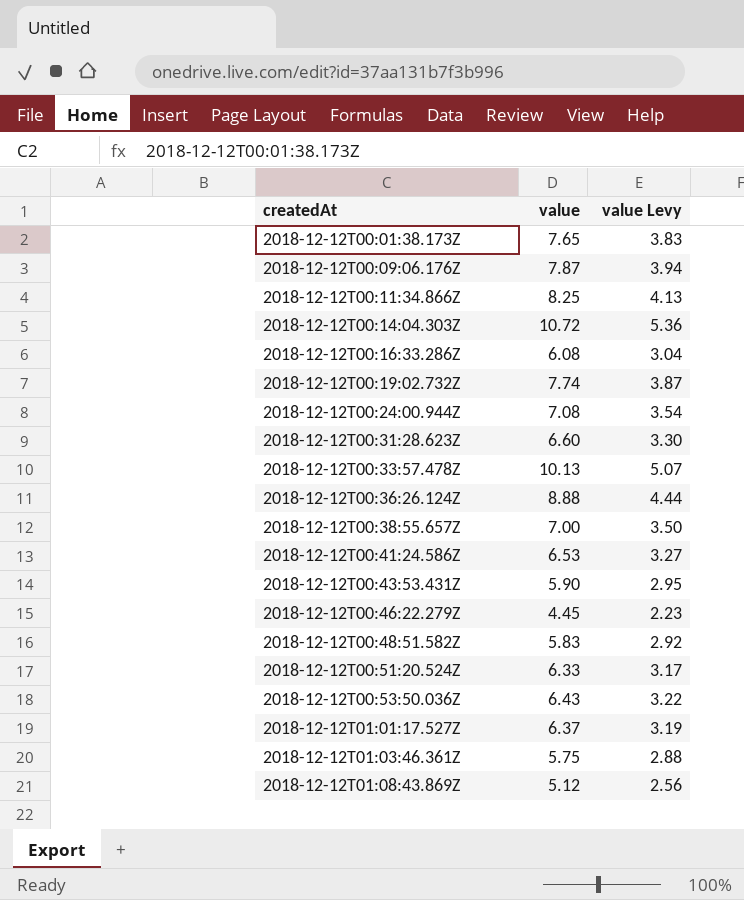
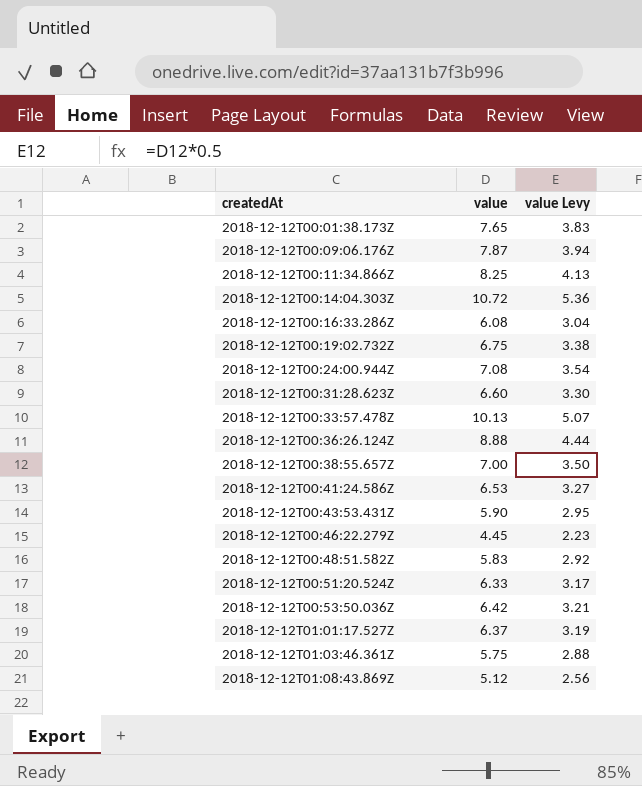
2018-12-12T00:19:02.732Z | value: 7.74 -> 6.75
2018-12-12T00:19:02.732Z | value Levy: 3.87 -> 3.38
2018-12-12T00:53:50.036Z | value: 6.43 -> 6.42
2018-12-12T00:53:50.036Z | value Levy: 3.22 -> 3.21

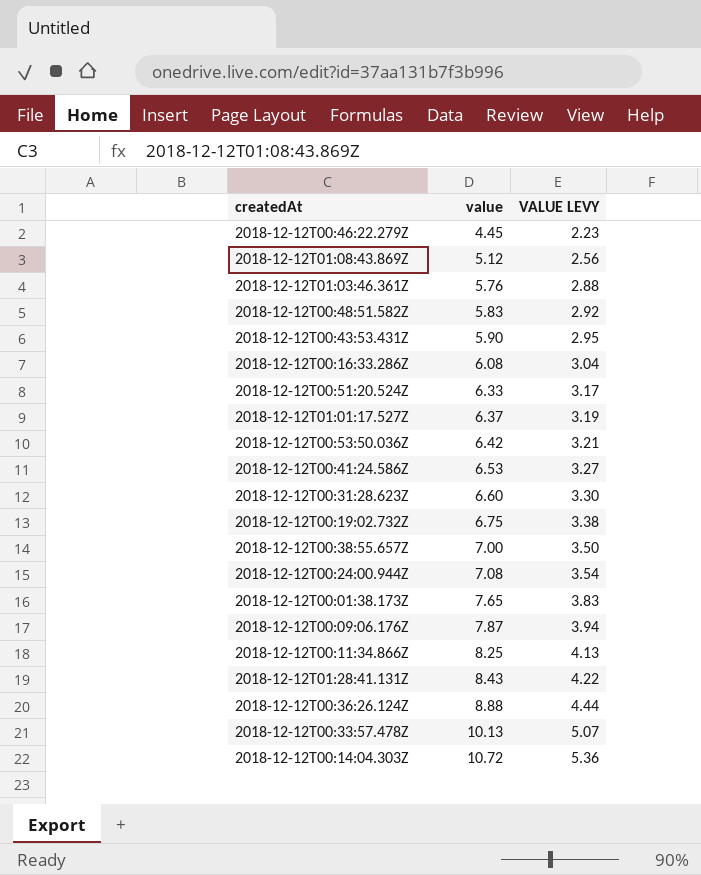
row order: createdAt ascending -> value ascending
column name: value Levy -> VALUE LEVY
2018-12-12T01:03:46.361Z | value: 5.75 -> 5.76
row 2018-12-12T01:28:41.131Z: none -> 8.43 | 4.22

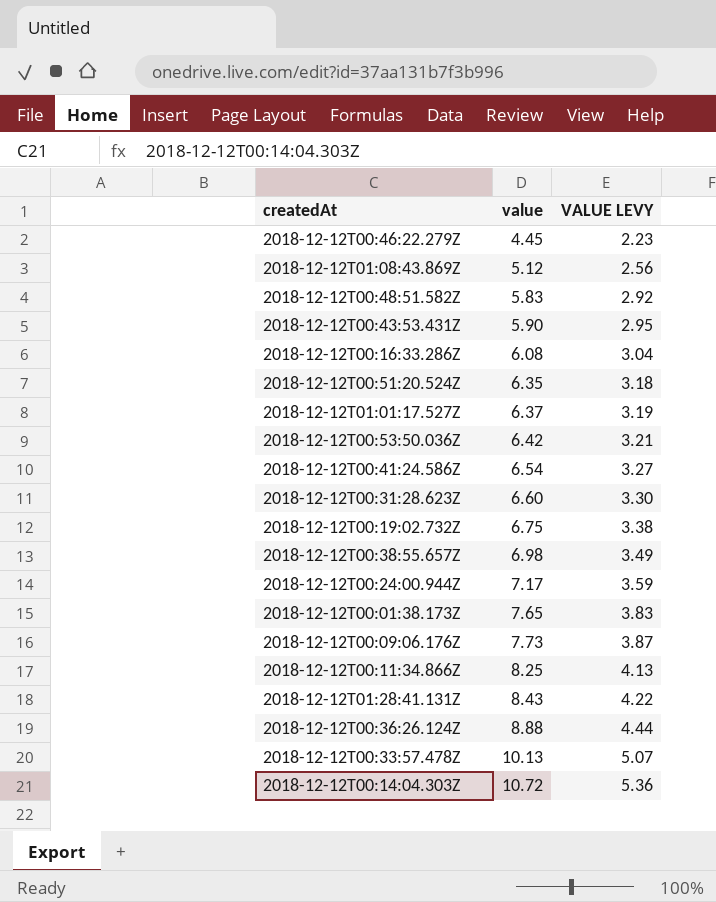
row 2018-12-12T01:03:46.361Z: 5.76 | 2.88 -> none
2018-12-12T00:51:20.524Z | value: 6.33 -> 6.35
2018-12-12T00:51:20.524Z | VALUE LEVY: 3.17 -> 3.18
2018-12-12T00:41:24.586Z | value: 6.53 -> 6.54
2018-12-12T00:38:55.657Z | value: 7.00 -> 6.98
2018-12-12T00:38:55.657Z | VALUE LEVY: 3.50 -> 3.49
2018-12-12T00:24:00.944Z | value: 7.08 -> 7.17
2018-12-12T00:24:00.944Z | VALUE LEVY: 3.54 -> 3.59
2018-12-12T00:09:06.176Z | value: 7.87 -> 7.73
2018-12-12T00:09:06.176Z | VALUE LEVY: 3.94 -> 3.87

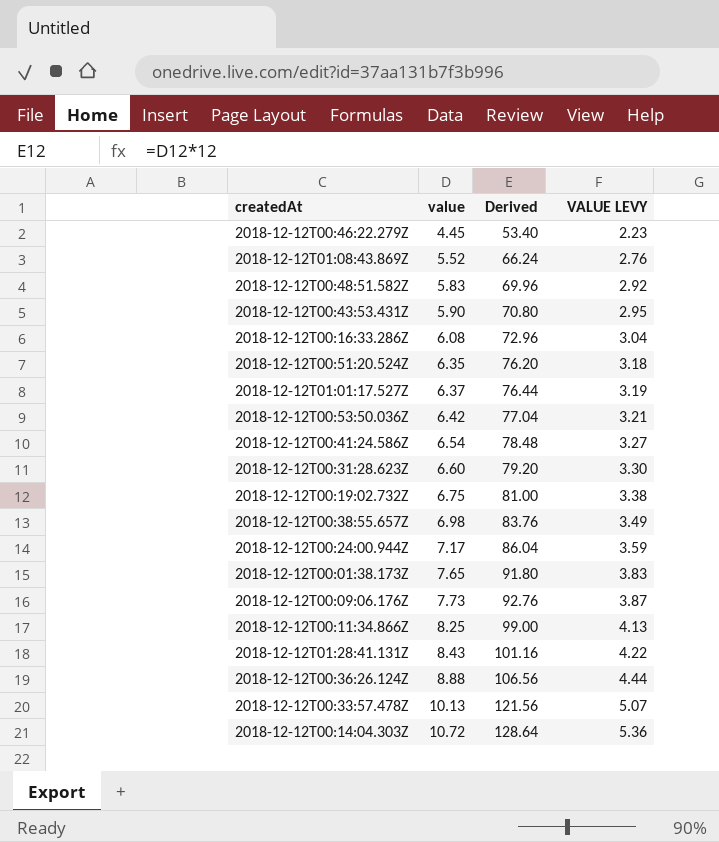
column Derived | formula: none -> [value] * 12
2018-12-12T01:08:43.869Z | value: 5.12 -> 5.52
2018-12-12T01:08:43.869Z | VALUE LEVY: 2.56 -> 2.76

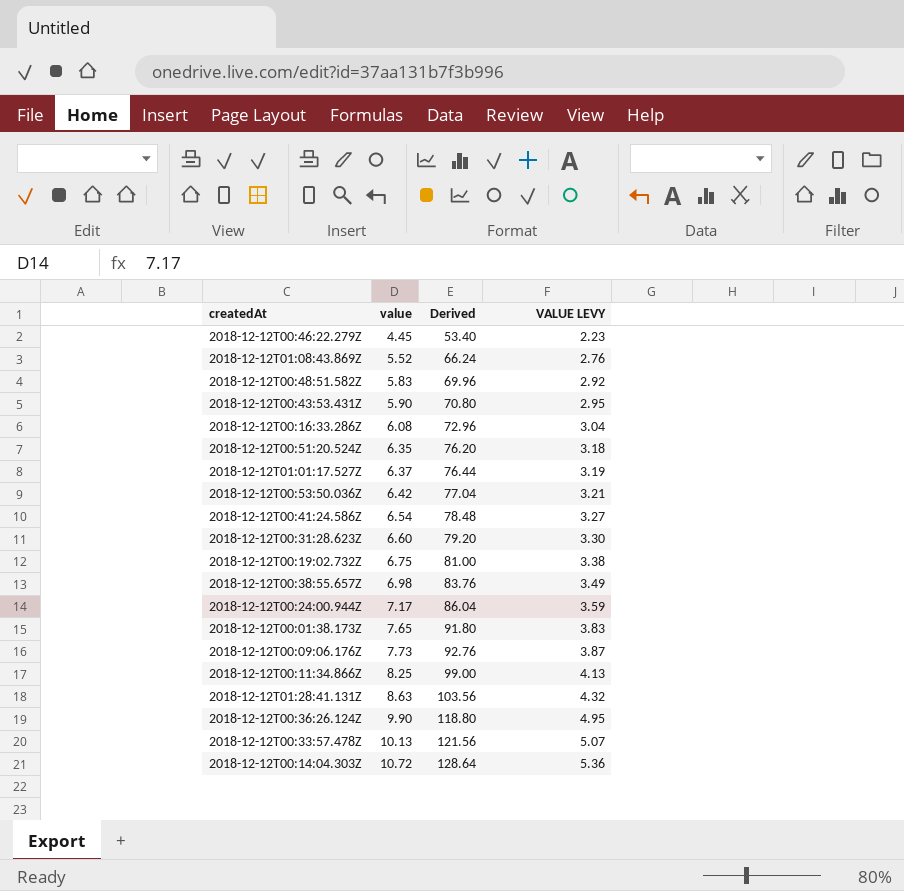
2018-12-12T01:28:41.131Z | value: 8.43 -> 8.63
2018-12-12T01:28:41.131Z | Derived: 101.16 -> 103.56
2018-12-12T01:28:41.131Z | VALUE LEVY: 4.22 -> 4.32
2018-12-12T00:36:26.124Z | value: 8.88 -> 9.90
2018-12-12T00:36:26.124Z | Derived: 106.56 -> 118.80
2018-12-12T00:36:26.124Z | VALUE LEVY: 4.44 -> 4.95

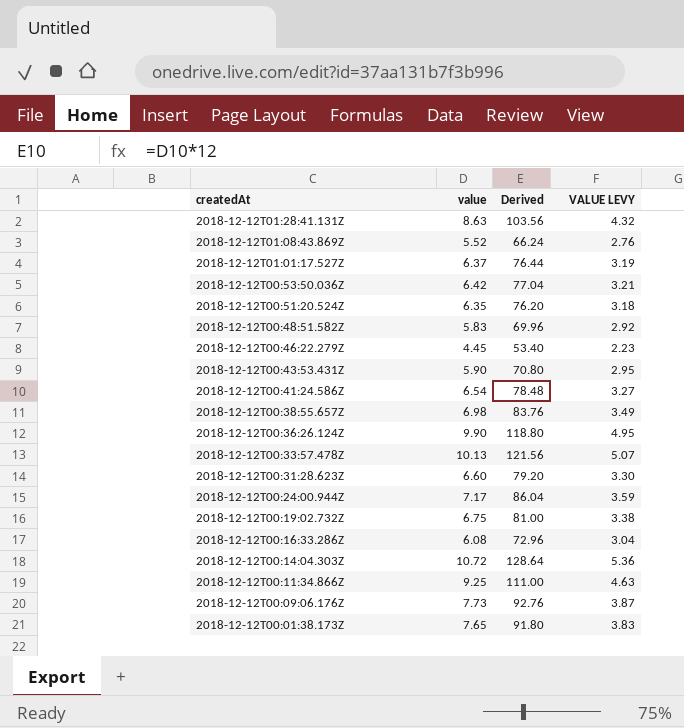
row order: value ascending -> createdAt descending
2018-12-12T00:11:34.866Z | value: 8.25 -> 9.25
2018-12-12T00:11:34.866Z | Derived: 99.00 -> 111.00
2018-12-12T00:11:34.866Z | VALUE LEVY: 4.13 -> 4.63

